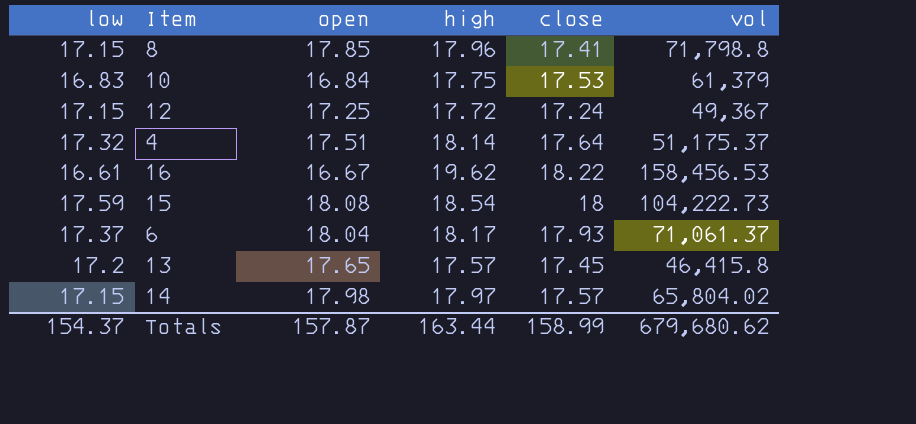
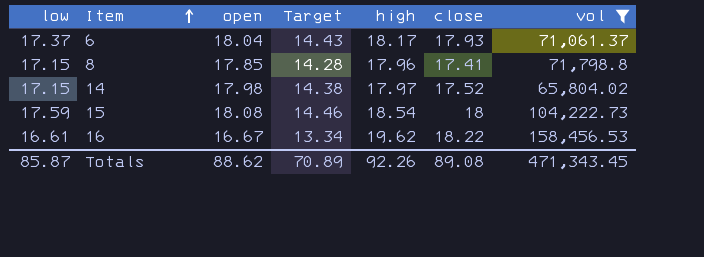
filter: none -> vol >= 65,804.02
row order: none -> Item ascending
column Target | formula: none -> [open] * 0.8
14 | close: 17.57 -> 17.52
Totals | low: 154.37 -> 85.87
Totals | open: 157.87 -> 88.62
Totals | high: 163.44 -> 92.26
Totals | close: 158.99 -> 89.08
Totals | vol: 679,680.62 -> 471,343.45

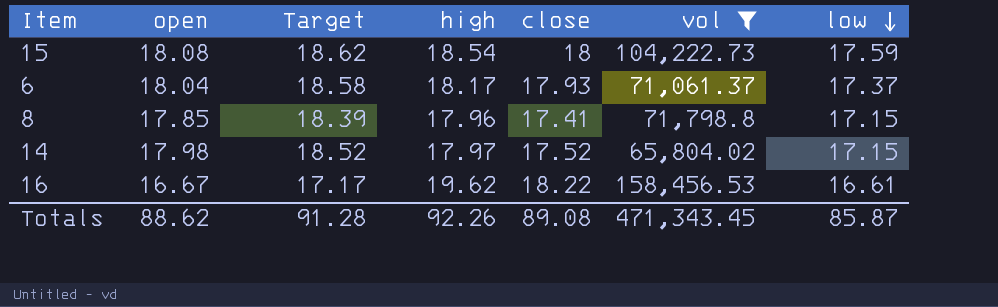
row order: Item ascending -> low descending
column Target | formula: [open] * 0.8 -> [open] * 1.03
column low | position: 1 -> 7
Totals | Target: 70.89 -> 91.28

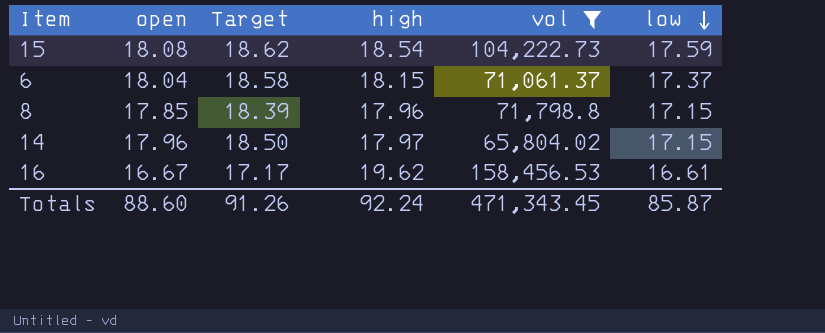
column close | position: 5 -> none
6 | high: 18.17 -> 18.15
14 | open: 17.98 -> 17.96
14 | Target: 18.52 -> 18.50
Totals | open: 88.62 -> 88.60
Totals | Target: 91.28 -> 91.26
Totals | high: 92.26 -> 92.24

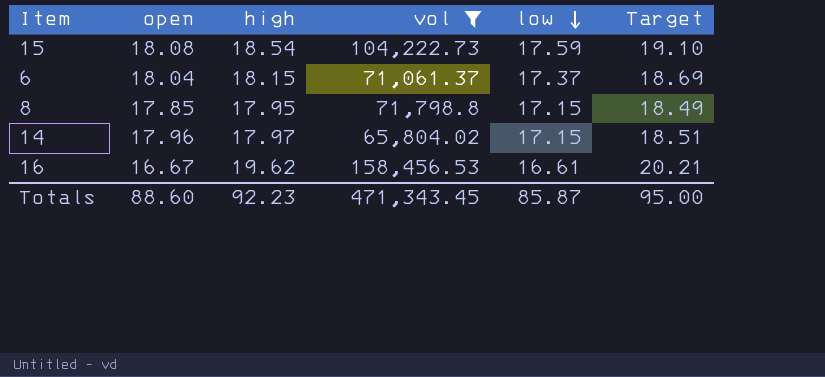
column Target | formula: [open] * 1.03 -> [high] * 1.03
column Target | position: 3 -> 6
8 | high: 17.96 -> 17.95
Totals | high: 92.24 -> 92.23
Totals | Target: 91.26 -> 95.00

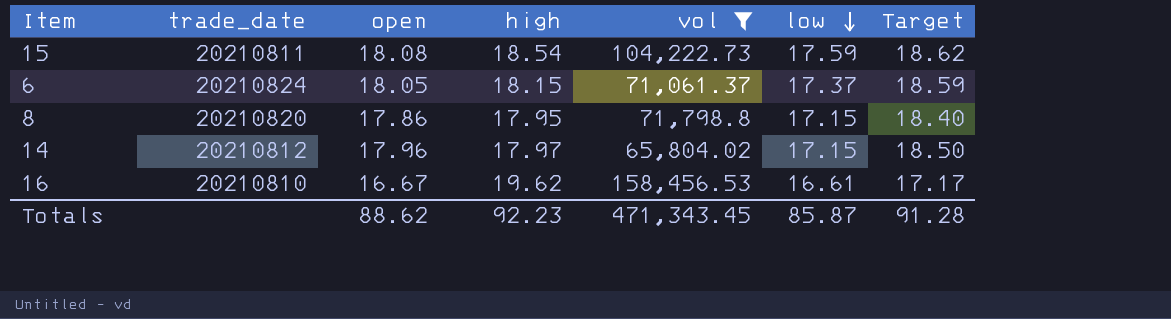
column trade_date | position: none -> 2
column Target | formula: [high] * 1.03 -> [open] * 1.03
6 | open: 18.04 -> 18.05
8 | open: 17.85 -> 17.86
Totals | open: 88.60 -> 88.62
Totals | Target: 95.00 -> 91.28

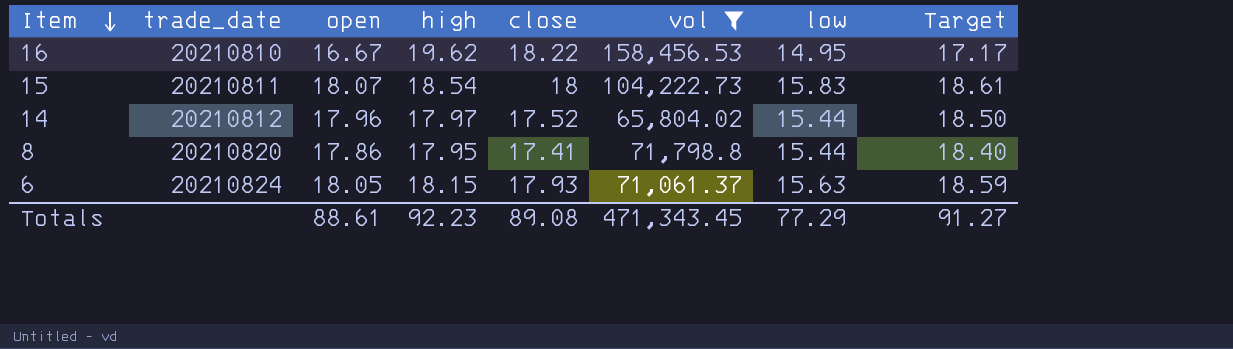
row order: low descending -> Item descending
column close | position: none -> 5
16 | low: 16.61 -> 14.95
15 | open: 18.08 -> 18.07
15 | low: 17.59 -> 15.83
15 | Target: 18.62 -> 18.61
14 | low: 17.15 -> 15.44
8 | low: 17.15 -> 15.44
6 | low: 17.37 -> 15.63
Totals | open: 88.62 -> 88.61
Totals | low: 85.87 -> 77.29
Totals | Target: 91.28 -> 91.27

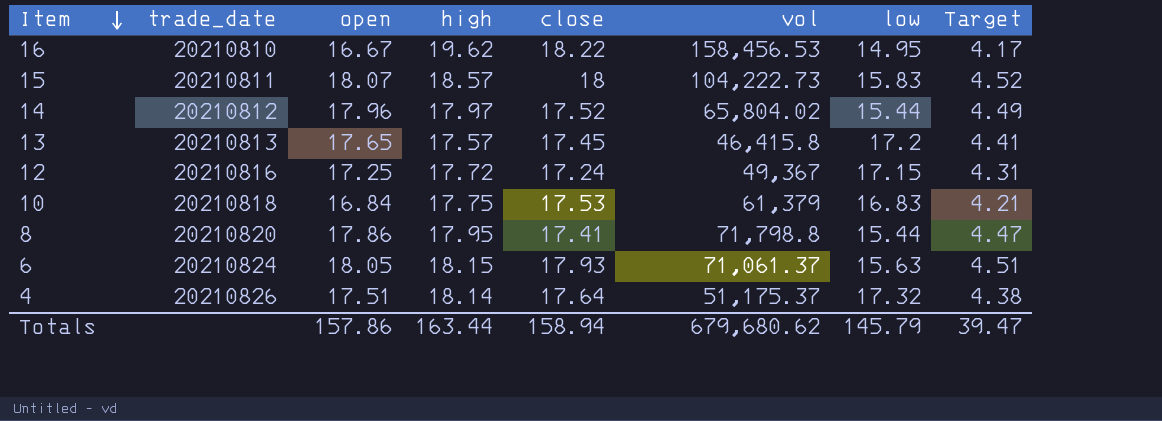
filter: vol >= 65,804.02 -> none
column Target | formula: [open] * 1.03 -> [open] * 0.25
15 | high: 18.54 -> 18.57
Totals | open: 88.61 -> 157.86
Totals | high: 92.23 -> 163.44
Totals | close: 89.08 -> 158.94
Totals | vol: 471,343.45 -> 679,680.62
Totals | low: 77.29 -> 145.79
Totals | Target: 91.27 -> 39.47

